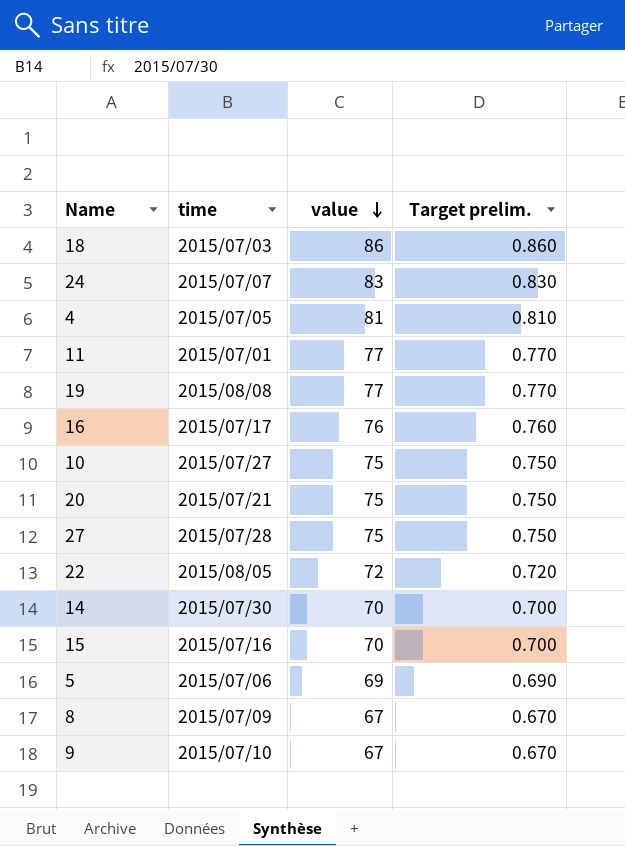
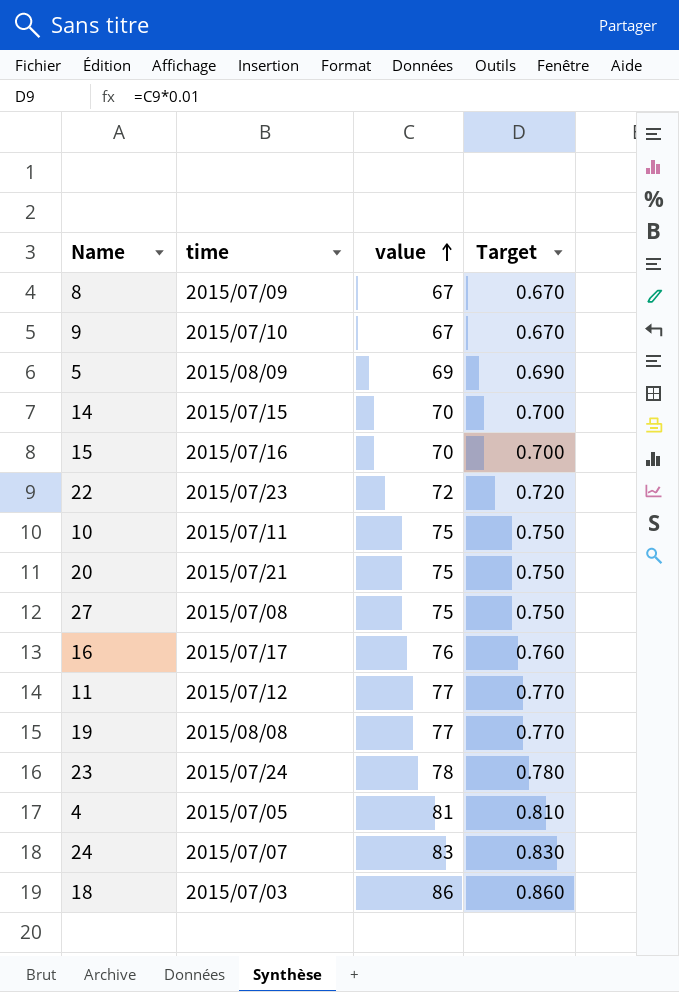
row order: value descending -> value ascending
column name: Target prelim. -> Target
5 | time: 2015/07/06 -> 2015/08/09
14 | time: 2015/07/30 -> 2015/07/15
22 | time: 2015/08/05 -> 2015/07/23
10 | time: 2015/07/27 -> 2015/07/11
27 | time: 2015/07/28 -> 2015/07/08
11 | time: 2015/07/01 -> 2015/07/12
row 23: none -> 2015/07/24 | 78 | 0.780

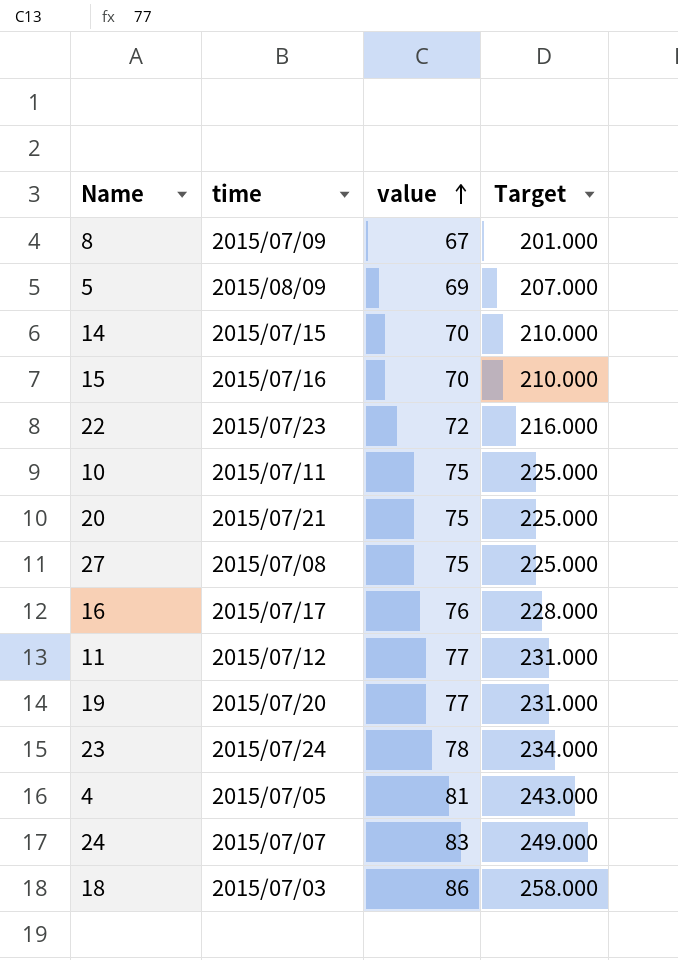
column Target | formula: [value] * 0.01 -> [value] * 3
row 9: 2015/07/10 | 67 | 0.670 -> none
19 | time: 2015/08/08 -> 2015/07/20

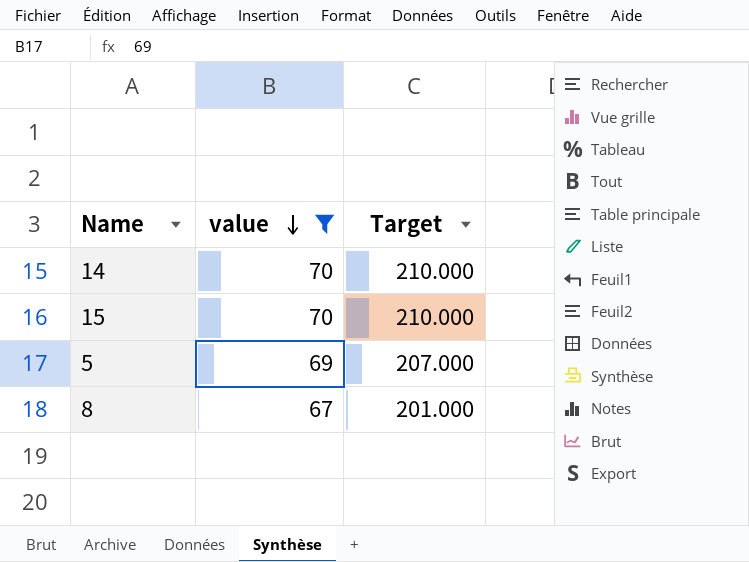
filter: none -> value <= 70
row order: value ascending -> value descending
column time | position: 2 -> none

